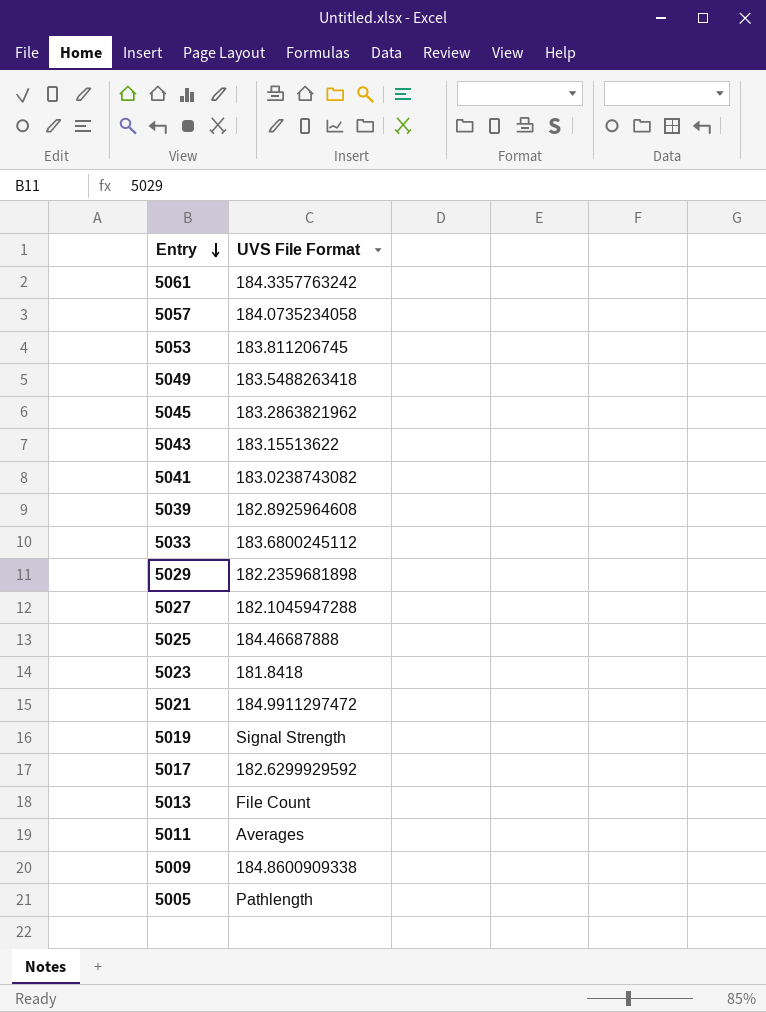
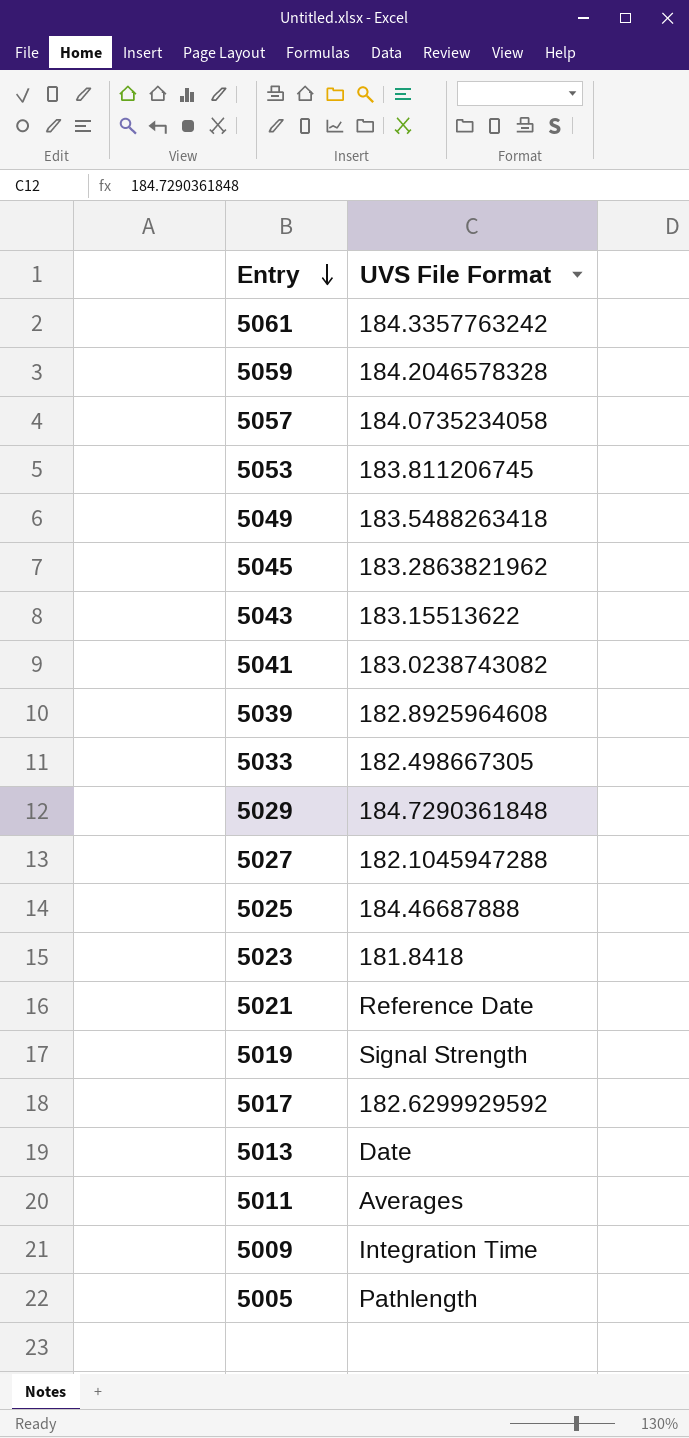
row 5059: none -> 184.2046578328
5033 | UVS File Format: 183.6800245112 -> 182.498667305
5029 | UVS File Format: 182.2359681898 -> 184.7290361848
5021 | UVS File Format: 184.9911297472 -> Reference Date
5013 | UVS File Format: File Count -> Date
5009 | UVS File Format: 184.8600909338 -> Integration Time

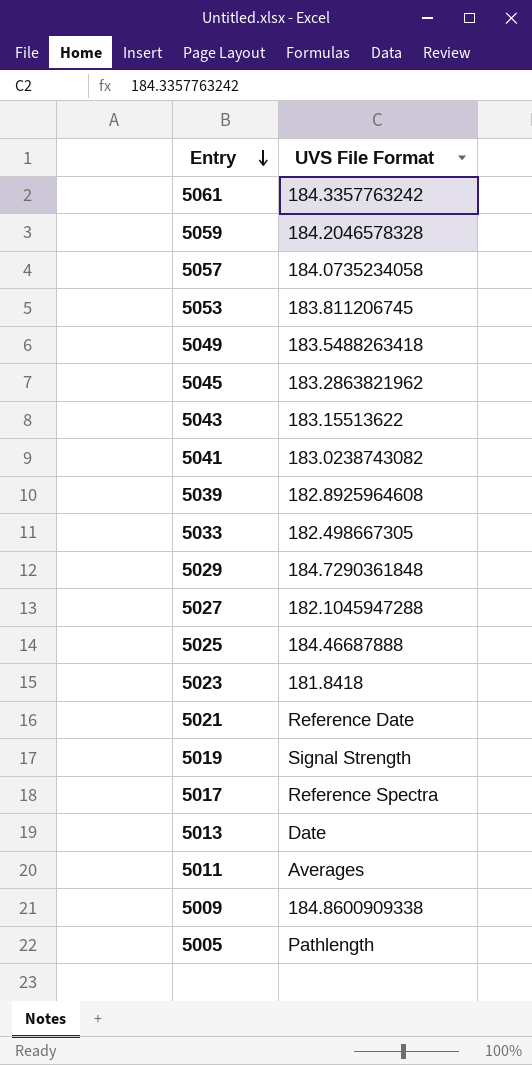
5017 | UVS File Format: 182.6299929592 -> Reference Spectra
5009 | UVS File Format: Integration Time -> 184.8600909338

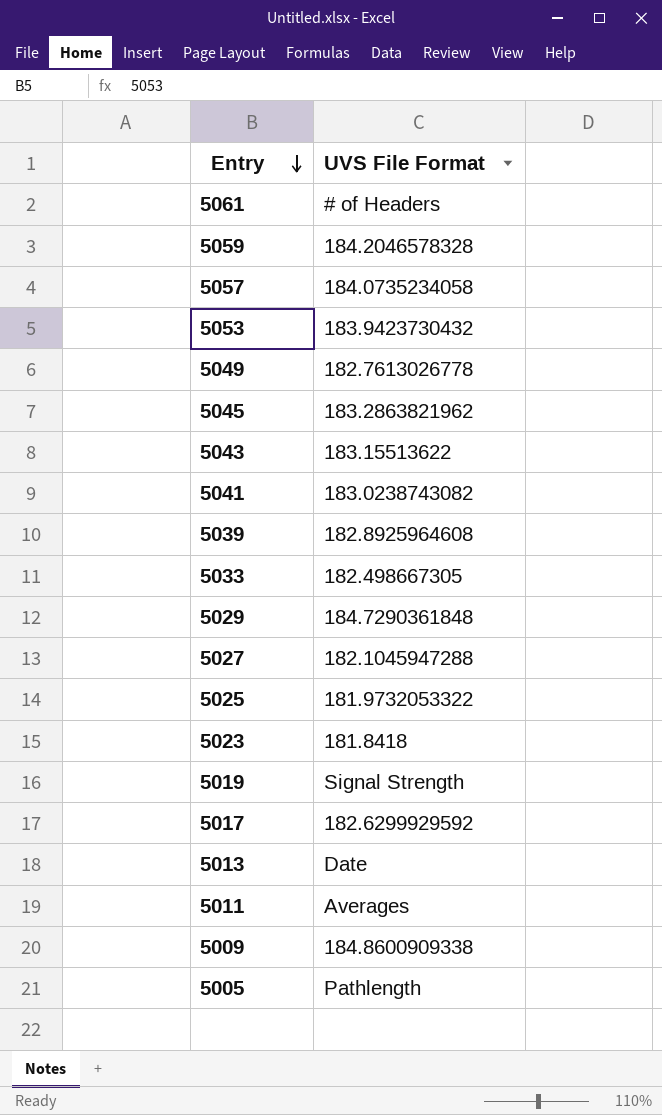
row 5021: Reference Date -> none
5061 | UVS File Format: 184.3357763242 -> # of Headers
5053 | UVS File Format: 183.811206745 -> 183.9423730432
5049 | UVS File Format: 183.5488263418 -> 182.7613026778
5025 | UVS File Format: 184.46687888 -> 181.9732053322
5017 | UVS File Format: Reference Spectra -> 182.6299929592

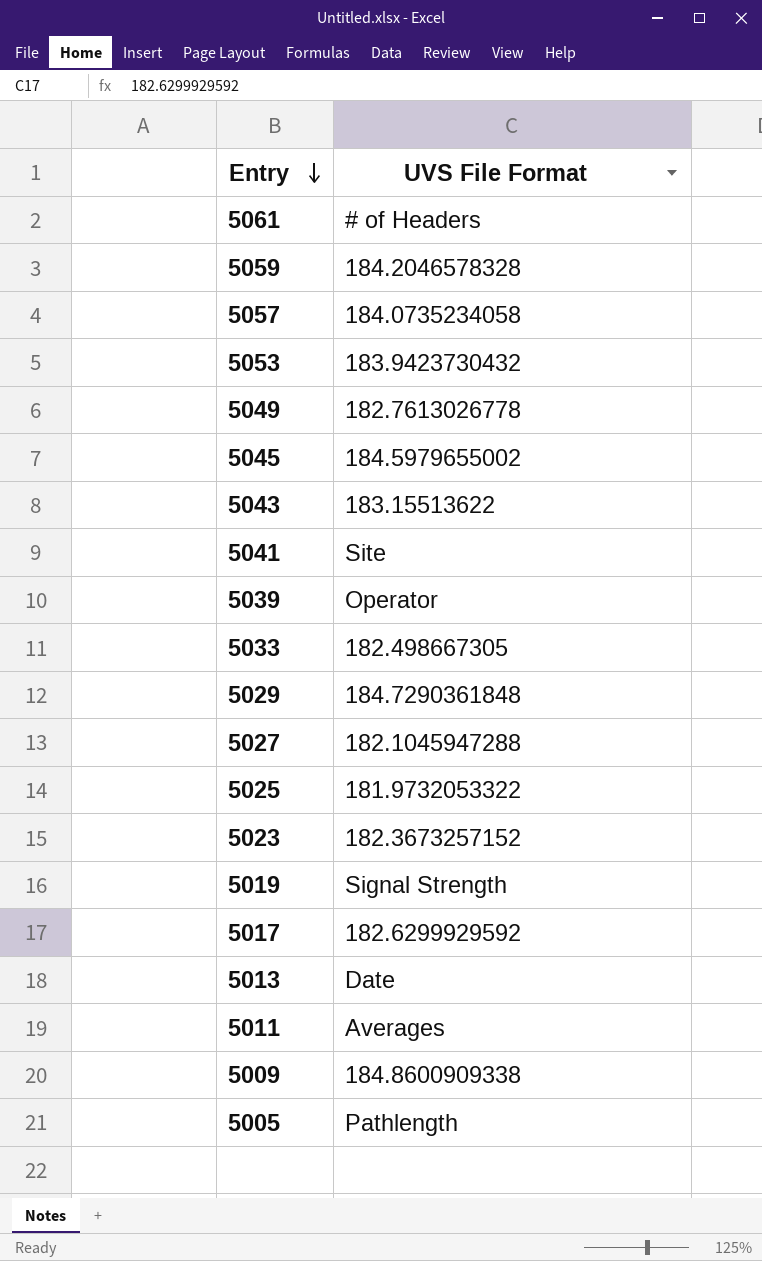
5045 | UVS File Format: 183.2863821962 -> 184.5979655002
5041 | UVS File Format: 183.0238743082 -> Site
5039 | UVS File Format: 182.8925964608 -> Operator
5023 | UVS File Format: 181.8418 -> 182.3673257152

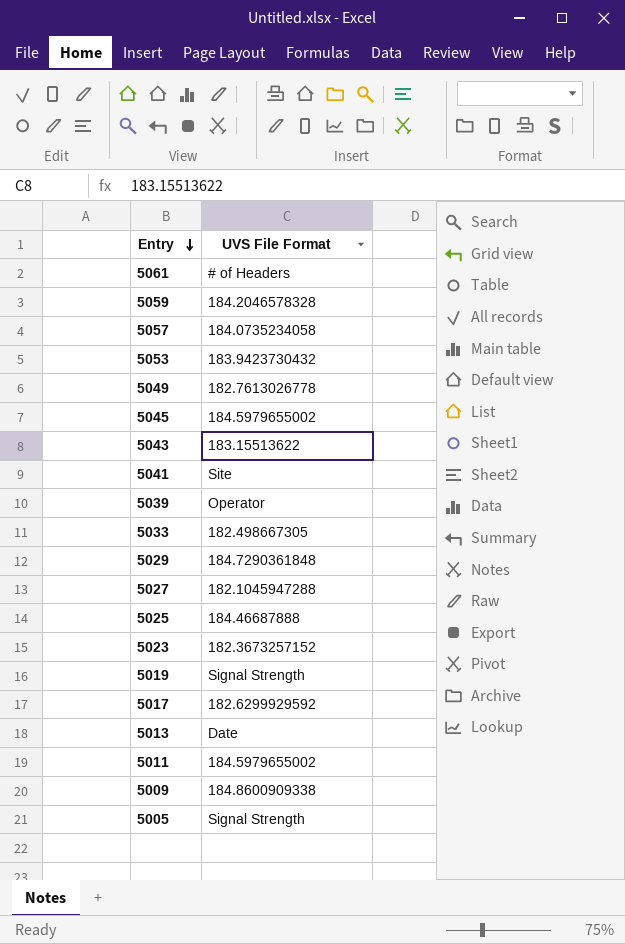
5025 | UVS File Format: 181.9732053322 -> 184.46687888
5011 | UVS File Format: Averages -> 184.5979655002
5005 | UVS File Format: Pathlength -> Signal Strength

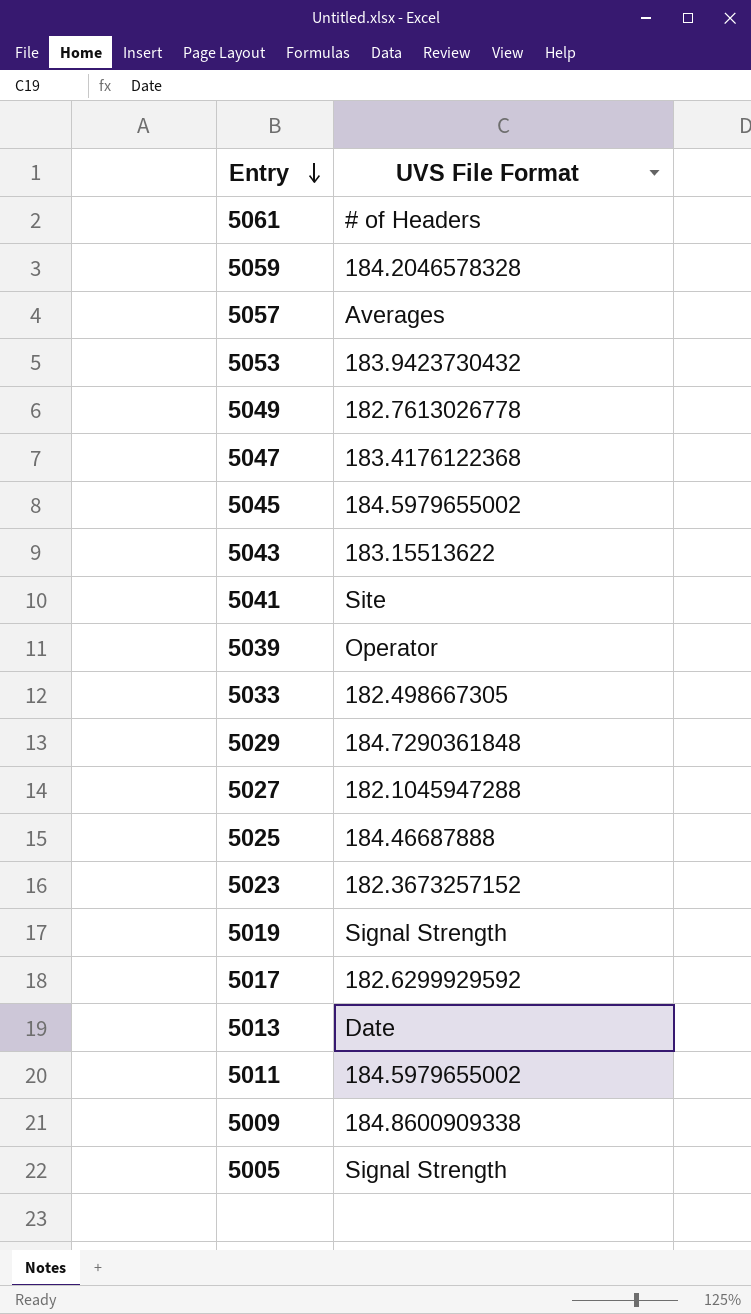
5057 | UVS File Format: 184.0735234058 -> Averages
row 5047: none -> 183.4176122368

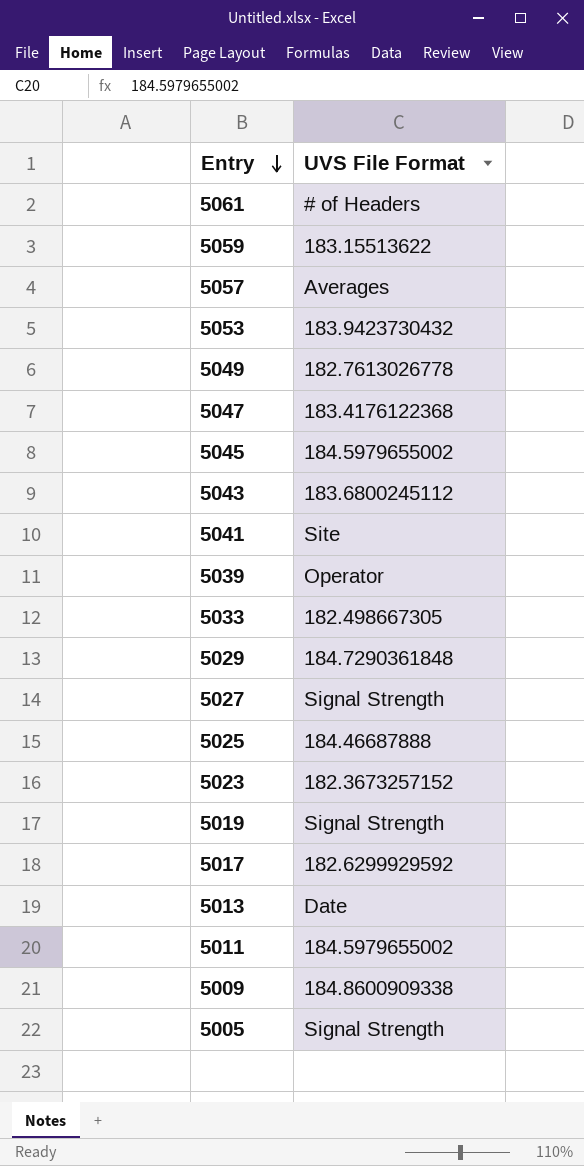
5059 | UVS File Format: 184.2046578328 -> 183.15513622
5043 | UVS File Format: 183.15513622 -> 183.6800245112
5027 | UVS File Format: 182.1045947288 -> Signal Strength

